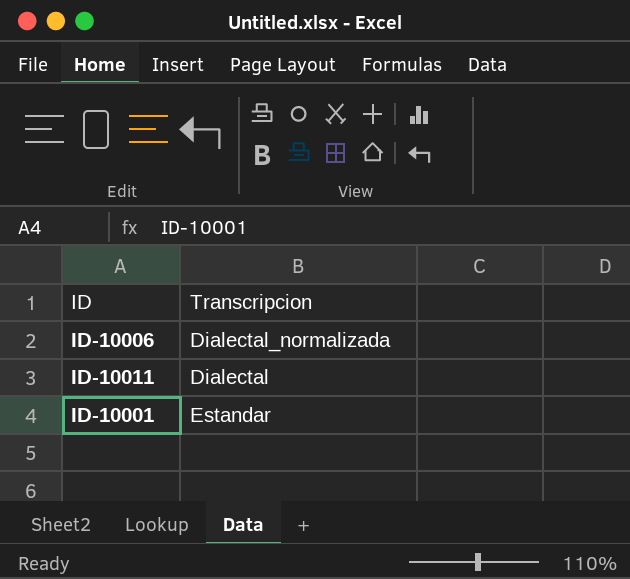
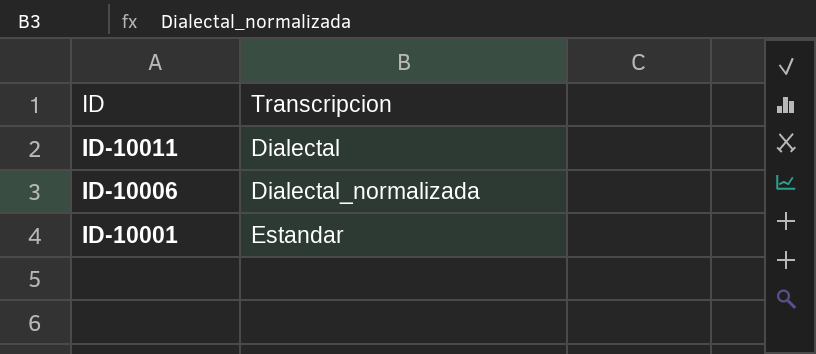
row order: none -> ID descending

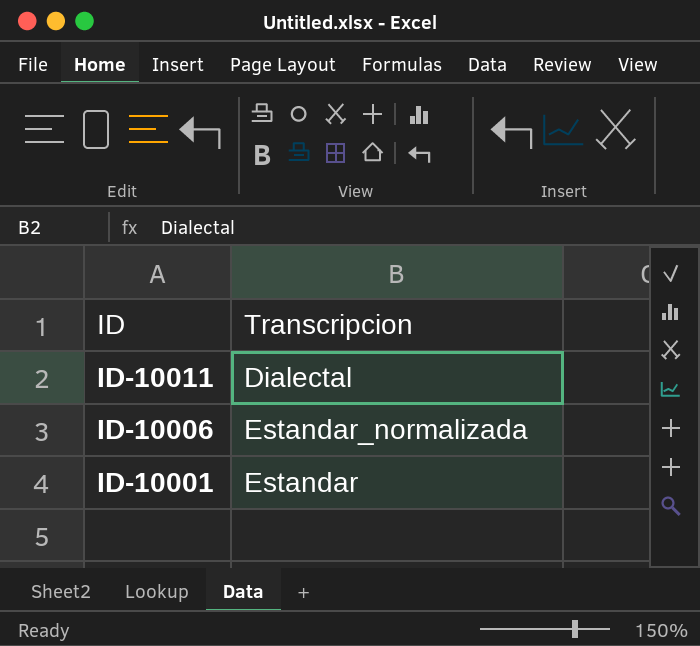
ID-10006 | Transcripcion: Dialectal_normalizada -> Estandar_normalizada

